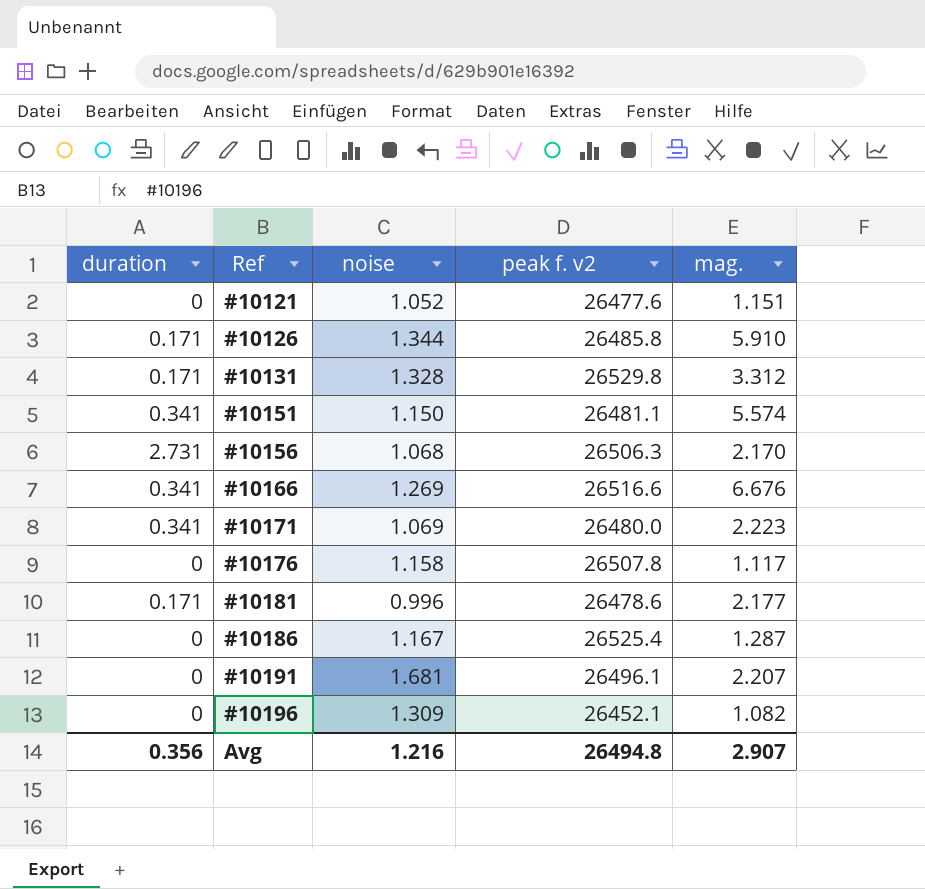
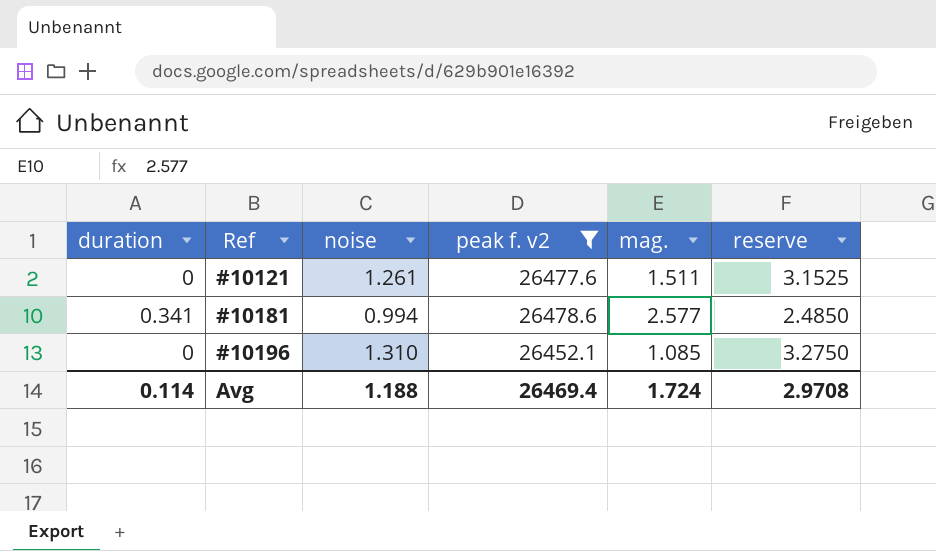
filter: none -> peak f. v2 <= 26478.6
column reserve | formula: none -> [noise] * 2.5
#10121 | noise: 1.052 -> 1.261
#10121 | mag.: 1.151 -> 1.511
#10181 | duration: 0.171 -> 0.341
#10181 | noise: 0.996 -> 0.994
#10181 | mag.: 2.177 -> 2.577
#10196 | noise: 1.309 -> 1.310
#10196 | mag.: 1.082 -> 1.085
Avg | duration: 0.356 -> 0.114
Avg | noise: 1.216 -> 1.188
Avg | peak f. v2: 26494.8 -> 26469.4
Avg | mag.: 2.907 -> 1.724

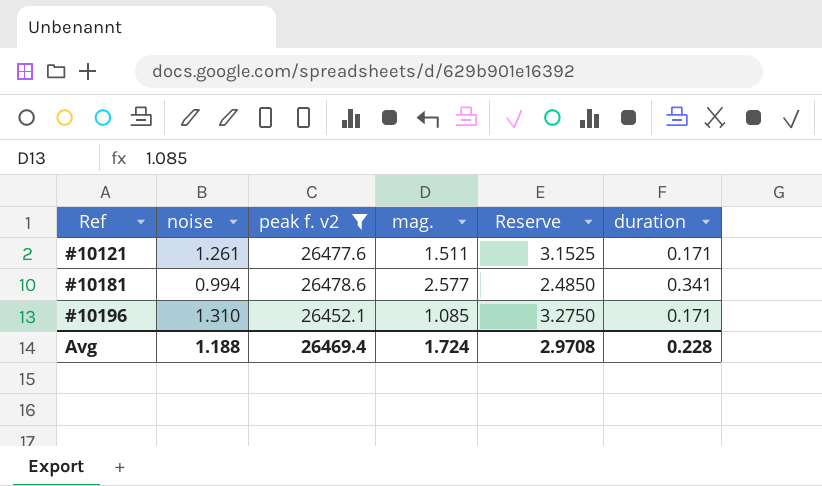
column name: reserve -> Reserve
column duration | position: 1 -> 6
#10121 | duration: 0 -> 0.171
#10196 | duration: 0 -> 0.171
Avg | duration: 0.114 -> 0.228

